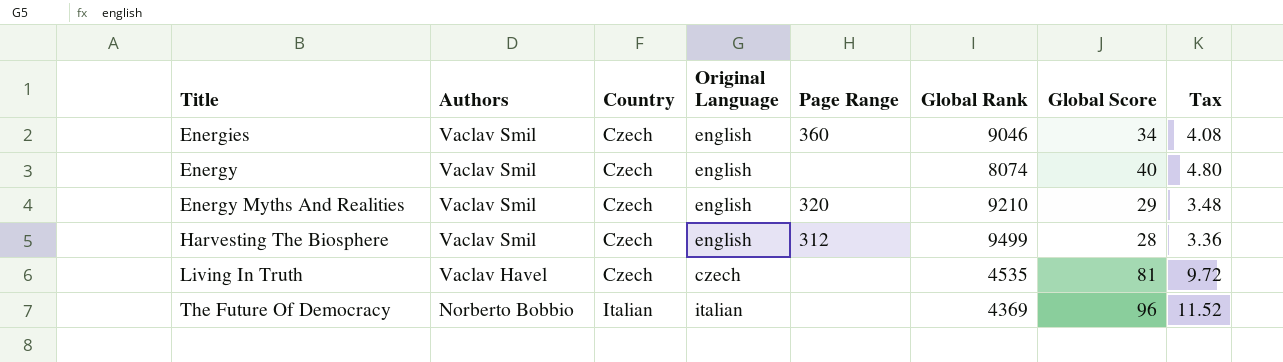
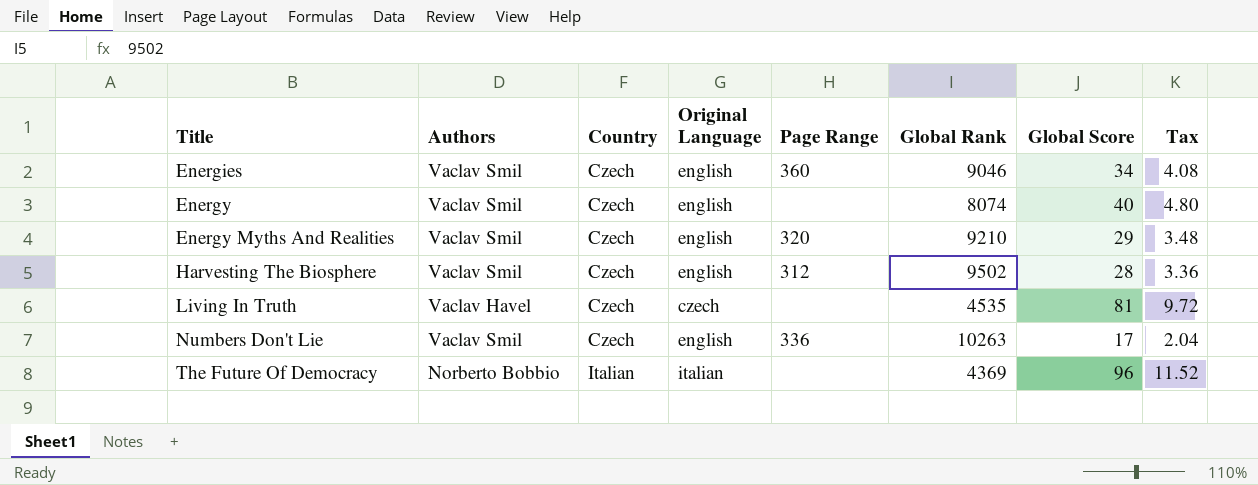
Harvesting The Biosphere | Global Rank: 9499 -> 9502
row Numbers Don't Lie: none -> Vaclav Smil | Czech | english | 336 | 10263 | 17 | 2.04

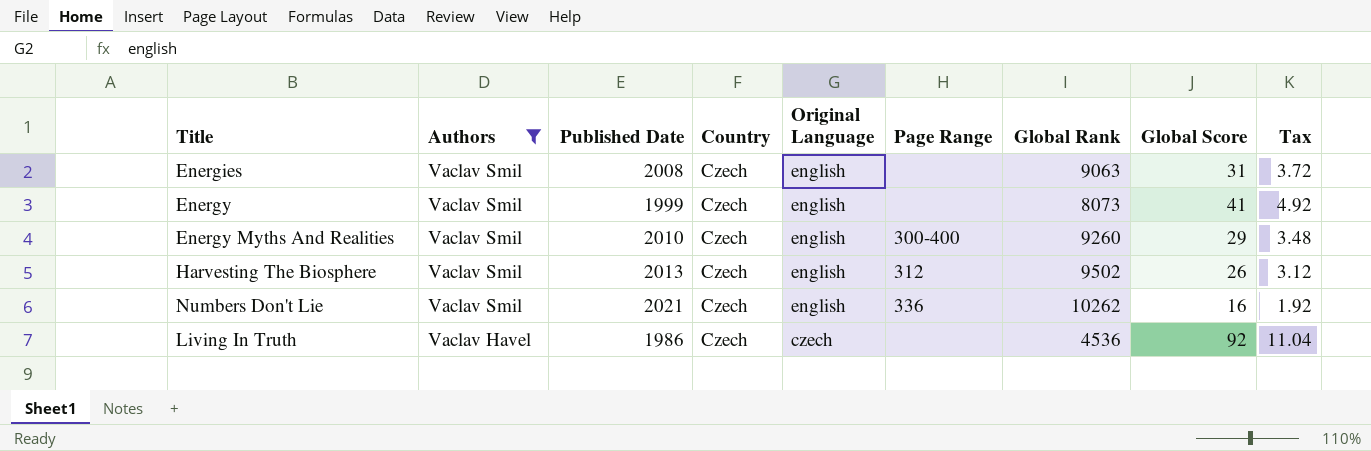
filter: none -> Authors != Norberto Bobbio
row order: Title ascending -> Authors descending
column Published Date | position: none -> 3
Energies | Page Range: 360 -> none
Energies | Global Rank: 9046 -> 9063
Energies | Global Score: 34 -> 31
Energies | Tax: 4.08 -> 3.72
Energy | Global Rank: 8074 -> 8073
Energy | Global Score: 40 -> 41
Energy | Tax: 4.80 -> 4.92
Energy Myths And Realities | Page Range: 320 -> 300-400
Energy Myths And Realities | Global Rank: 9210 -> 9260
Harvesting The Biosphere | Global Score: 28 -> 26
Harvesting The Biosphere | Tax: 3.36 -> 3.12
Numbers Don't Lie | Global Rank: 10263 -> 10262
Numbers Don't Lie | Global Score: 17 -> 16
Numbers Don't Lie | Tax: 2.04 -> 1.92
Living In Truth | Global Rank: 4535 -> 4536
Living In Truth | Global Score: 81 -> 92
Living In Truth | Tax: 9.72 -> 11.04

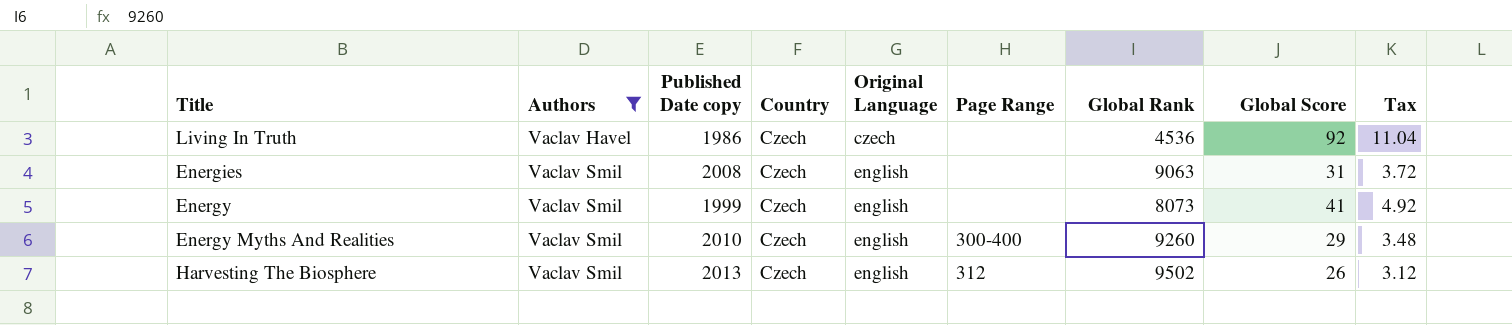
row order: Authors descending -> Authors ascending
column name: Published Date -> Published Date copy
row Numbers Don't Lie: Vaclav Smil | 2021 | Czech | english | 336 | 10262 | 16 | 1.92 -> none

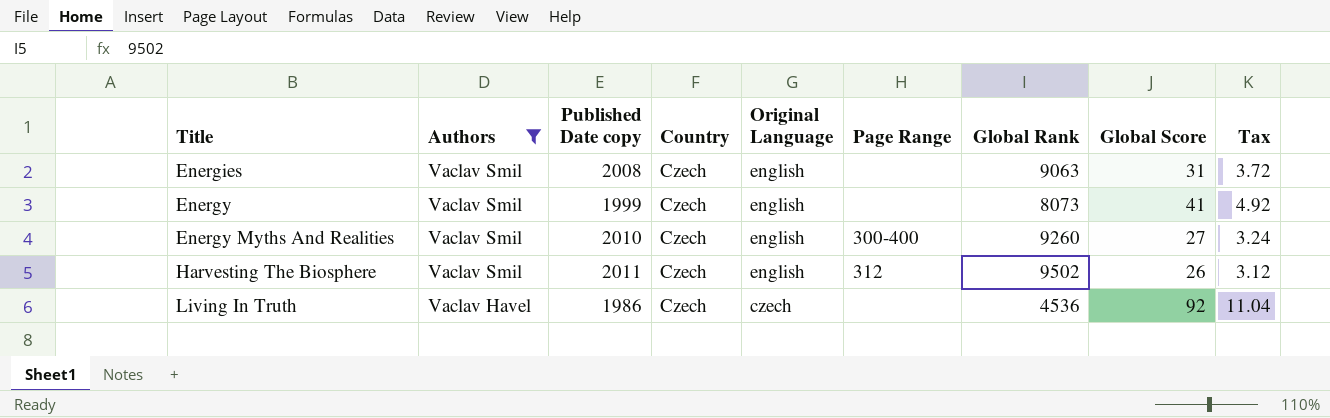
row order: Authors ascending -> Title ascending
Energy Myths And Realities | Global Score: 29 -> 27
Energy Myths And Realities | Tax: 3.48 -> 3.24
Harvesting The Biosphere | Published Date copy: 2013 -> 2011

